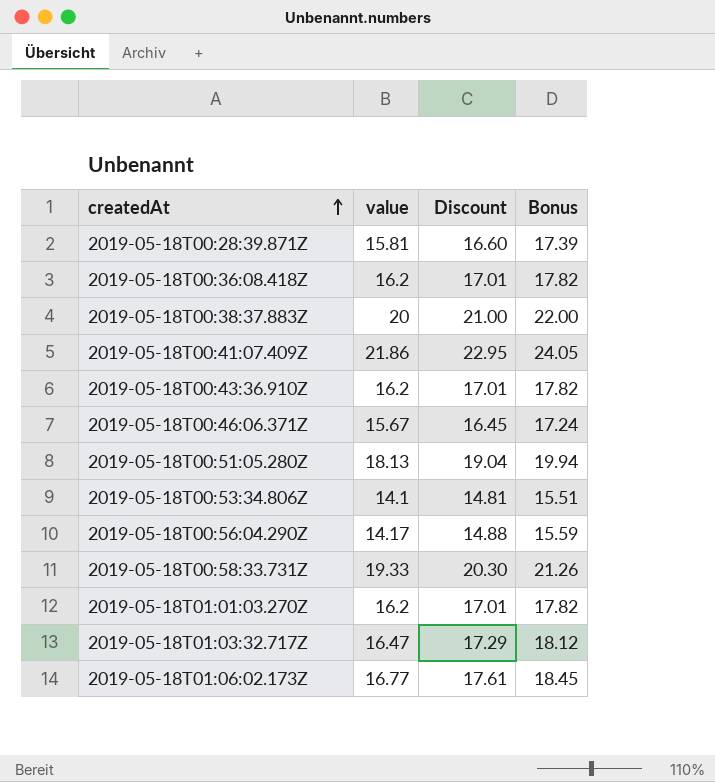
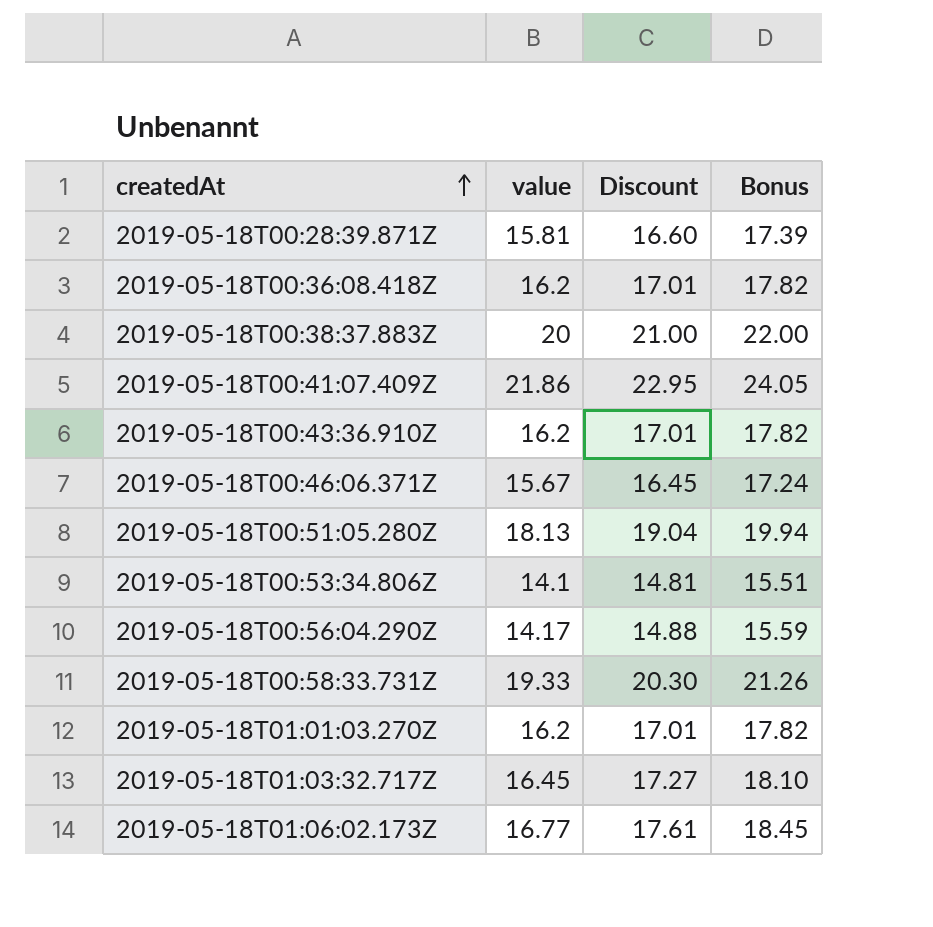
2019-05-18T01:03:32.717Z | value: 16.47 -> 16.45
2019-05-18T01:03:32.717Z | Discount: 17.29 -> 17.27
2019-05-18T01:03:32.717Z | Bonus: 18.12 -> 18.10

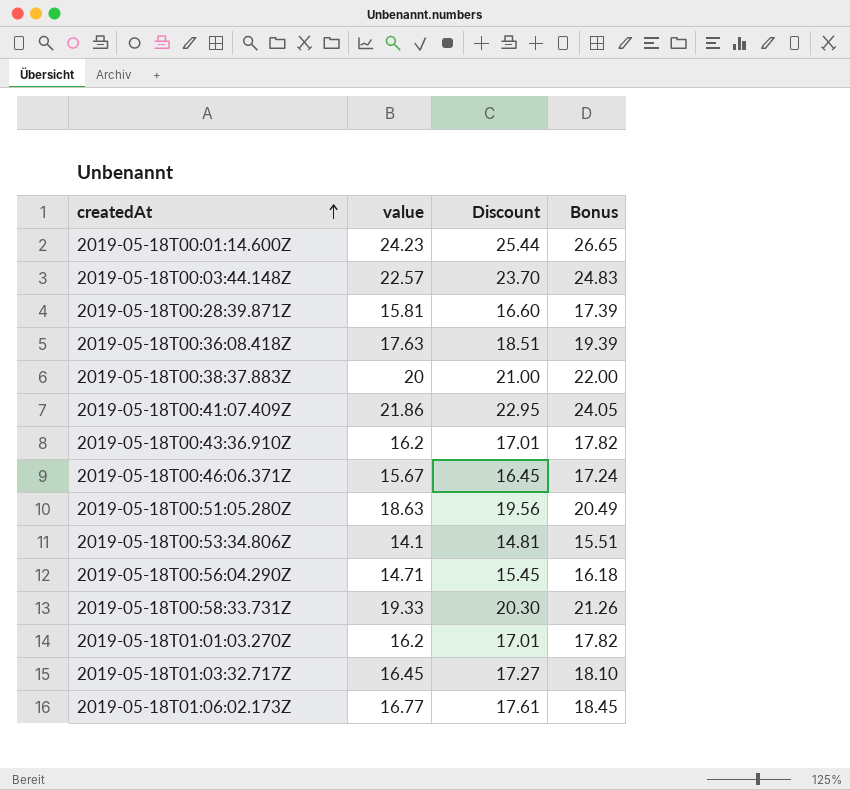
row 2019-05-18T00:01:14.600Z: none -> 24.23 | 25.44 | 26.65
row 2019-05-18T00:03:44.148Z: none -> 22.57 | 23.70 | 24.83
2019-05-18T00:36:08.418Z | value: 16.2 -> 17.63
2019-05-18T00:36:08.418Z | Discount: 17.01 -> 18.51
2019-05-18T00:36:08.418Z | Bonus: 17.82 -> 19.39
2019-05-18T00:51:05.280Z | value: 18.13 -> 18.63
2019-05-18T00:51:05.280Z | Discount: 19.04 -> 19.56
2019-05-18T00:51:05.280Z | Bonus: 19.94 -> 20.49
2019-05-18T00:56:04.290Z | value: 14.17 -> 14.71
2019-05-18T00:56:04.290Z | Discount: 14.88 -> 15.45
2019-05-18T00:56:04.290Z | Bonus: 15.59 -> 16.18

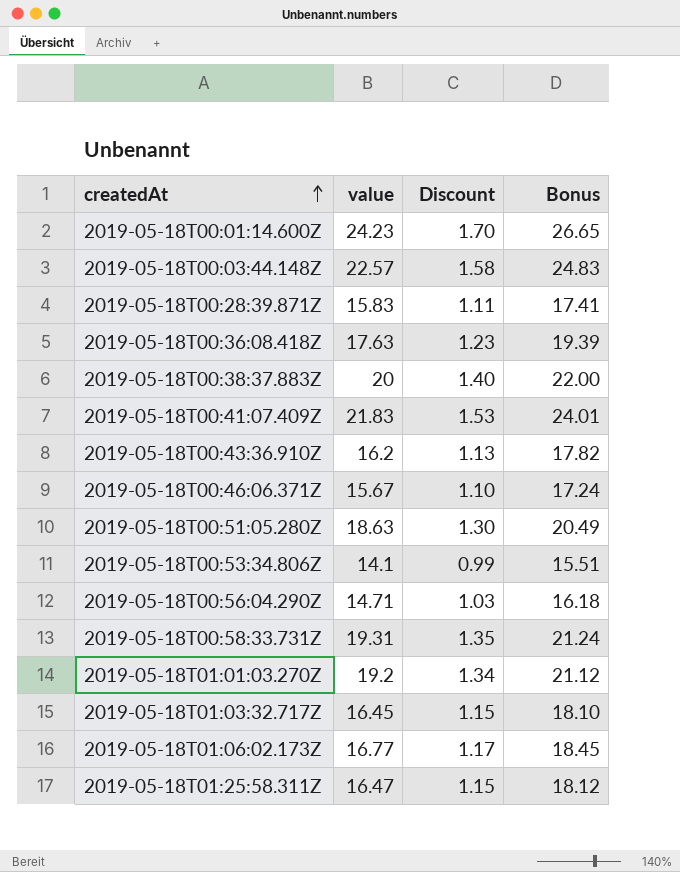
column Discount | formula: [value] * 1.05 -> [value] * 0.07
2019-05-18T00:28:39.871Z | value: 15.81 -> 15.83
2019-05-18T00:28:39.871Z | Bonus: 17.39 -> 17.41
2019-05-18T00:41:07.409Z | value: 21.86 -> 21.83
2019-05-18T00:41:07.409Z | Bonus: 24.05 -> 24.01
2019-05-18T00:58:33.731Z | value: 19.33 -> 19.31
2019-05-18T00:58:33.731Z | Bonus: 21.26 -> 21.24
2019-05-18T01:01:03.270Z | value: 16.2 -> 19.2
2019-05-18T01:01:03.270Z | Bonus: 17.82 -> 21.12
row 2019-05-18T01:25:58.311Z: none -> 16.47 | 1.15 | 18.12

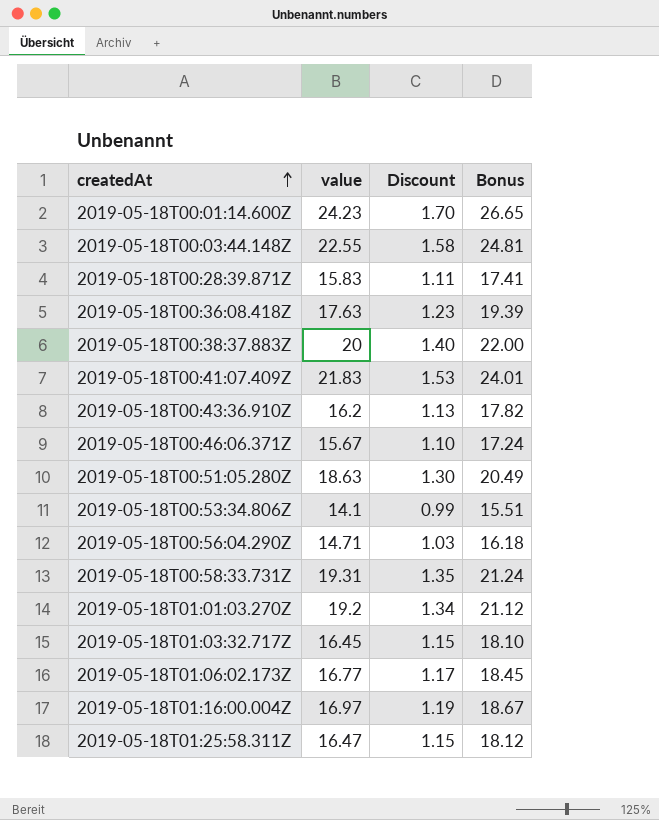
2019-05-18T00:03:44.148Z | value: 22.57 -> 22.55
2019-05-18T00:03:44.148Z | Bonus: 24.83 -> 24.81
row 2019-05-18T01:16:00.004Z: none -> 16.97 | 1.19 | 18.67

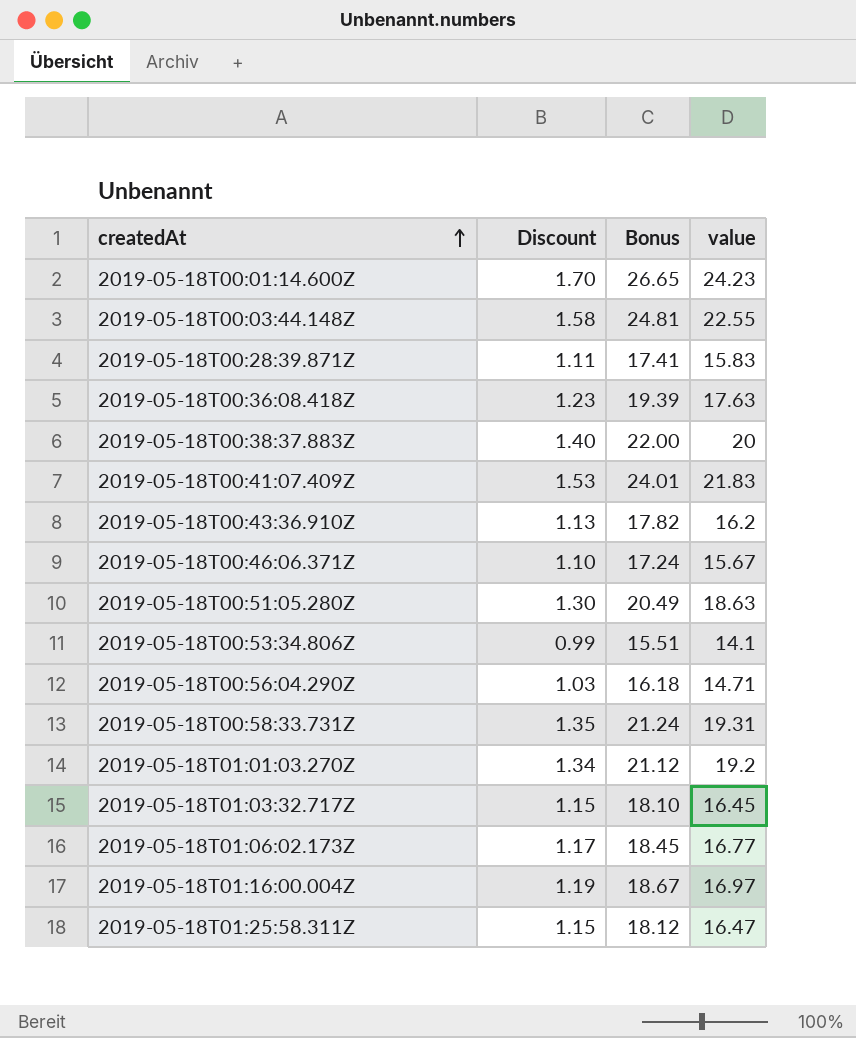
column value | position: 2 -> 4

